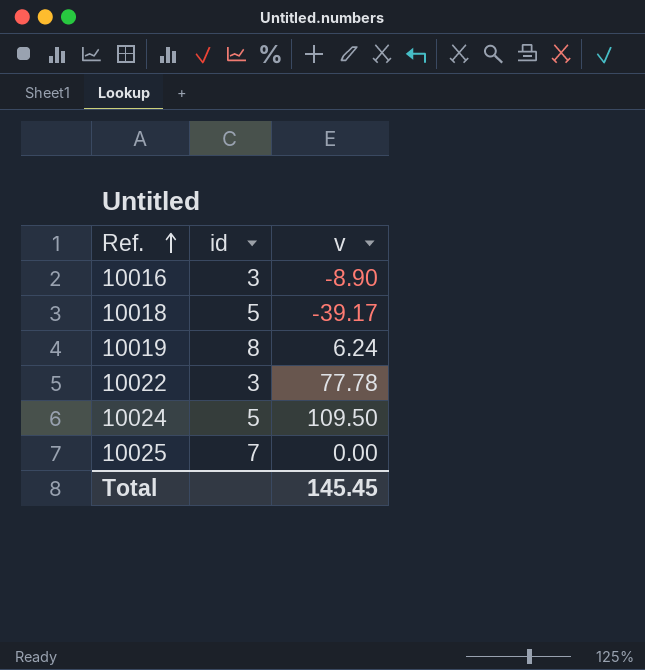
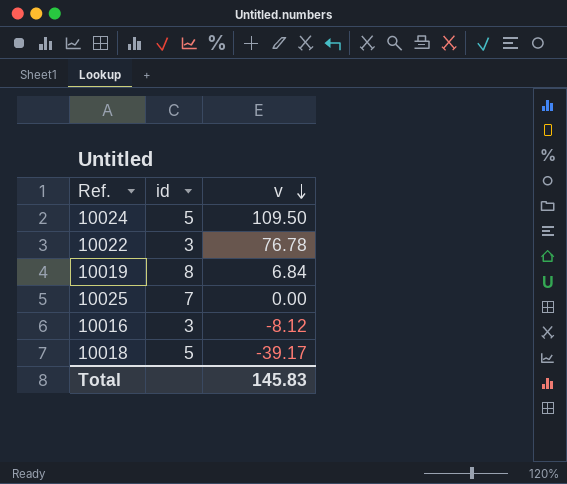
row order: Ref. ascending -> v descending
10022 | v: 77.78 -> 76.78
10019 | v: 6.24 -> 6.84
10016 | v: -8.90 -> -8.12
Total | v: 145.45 -> 145.83

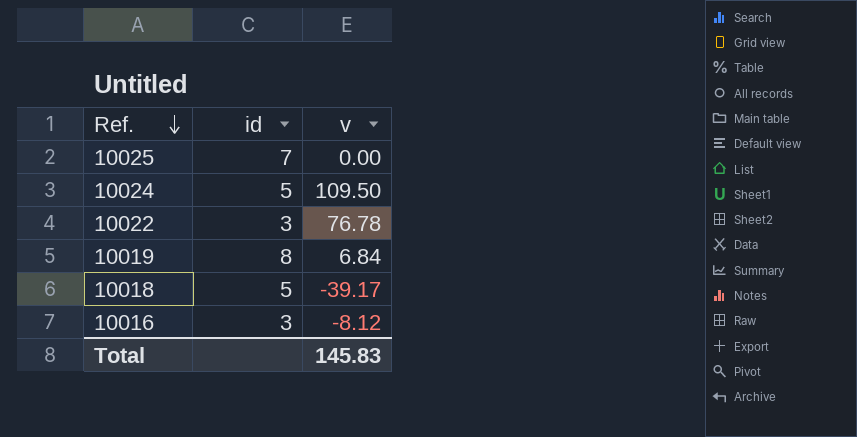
row order: v descending -> Ref. descending

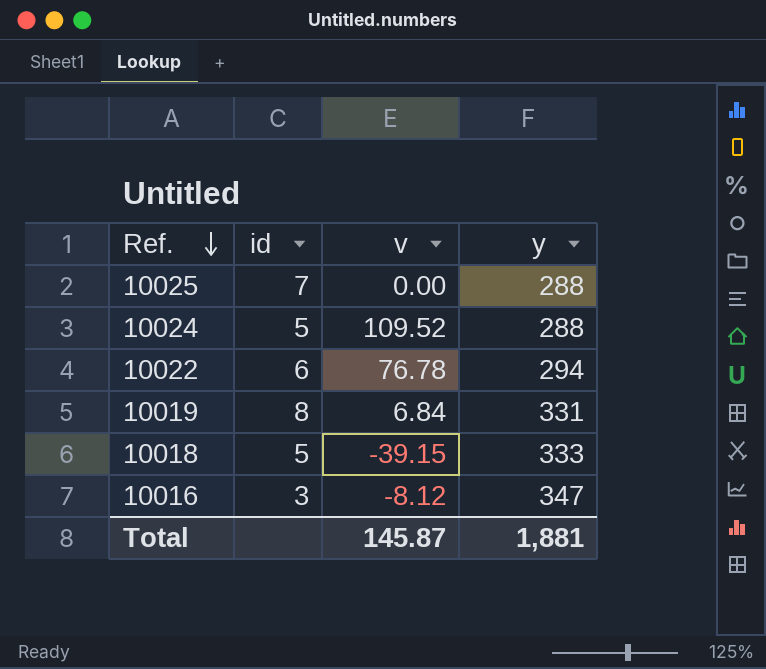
column y | position: none -> 4
10024 | v: 109.50 -> 109.52
10022 | id: 3 -> 6
10018 | v: -39.17 -> -39.15
Total | v: 145.83 -> 145.87

